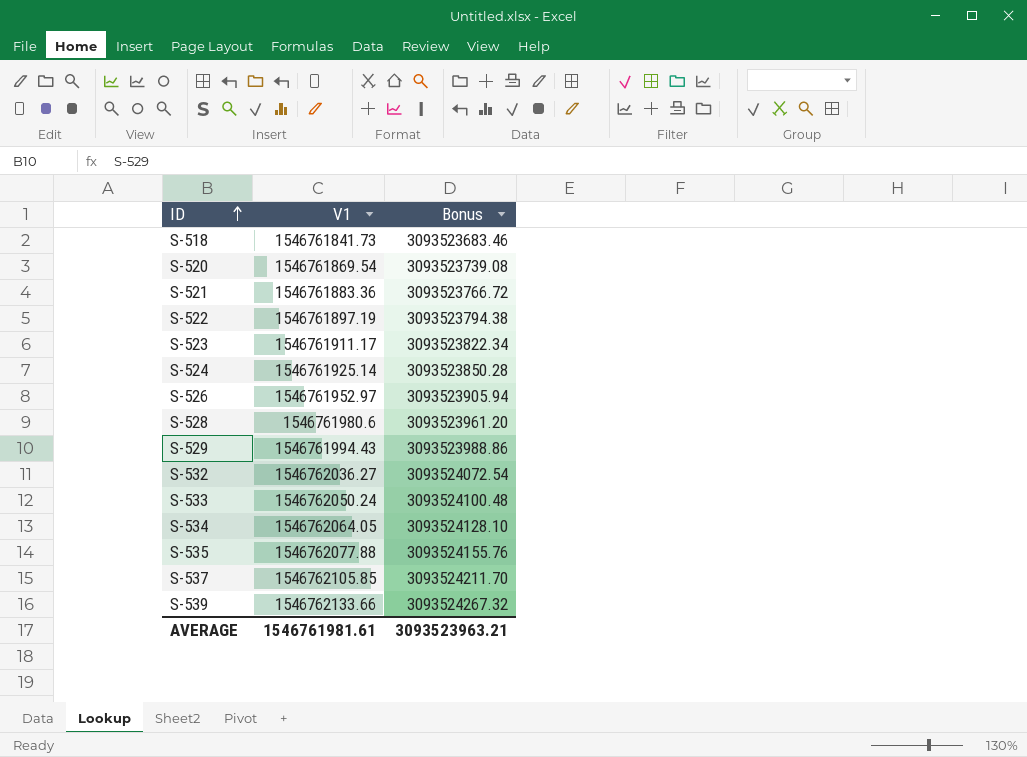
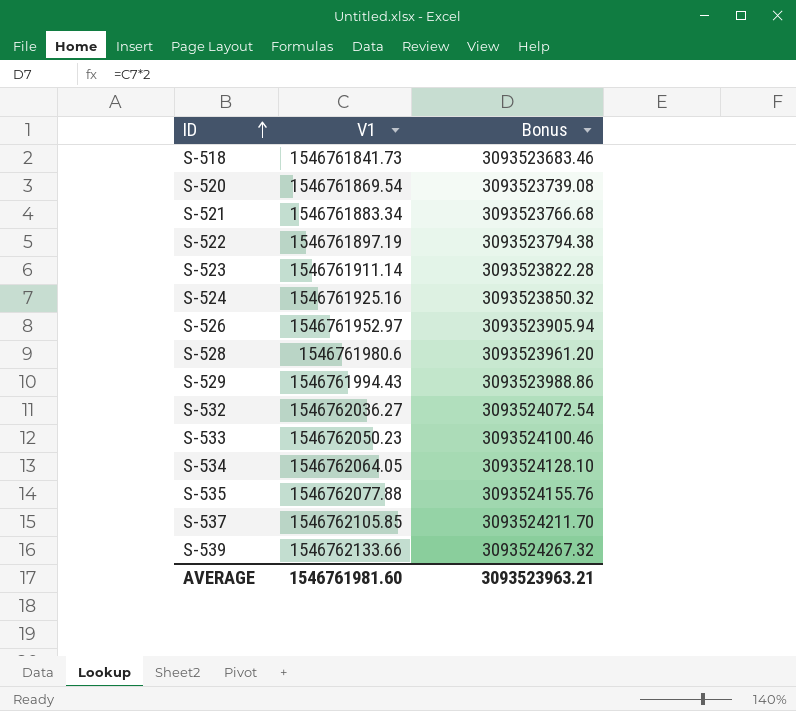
S-521 | V1: 1546761883.36 -> 1546761883.34
S-521 | Bonus: 3093523766.72 -> 3093523766.68
S-523 | V1: 1546761911.17 -> 1546761911.14
S-523 | Bonus: 3093523822.34 -> 3093523822.28
S-524 | V1: 1546761925.14 -> 1546761925.16
S-524 | Bonus: 3093523850.28 -> 3093523850.32
S-533 | V1: 1546762050.24 -> 1546762050.23
S-533 | Bonus: 3093524100.48 -> 3093524100.46
AVERAGE | V1: 1546761981.61 -> 1546761981.60

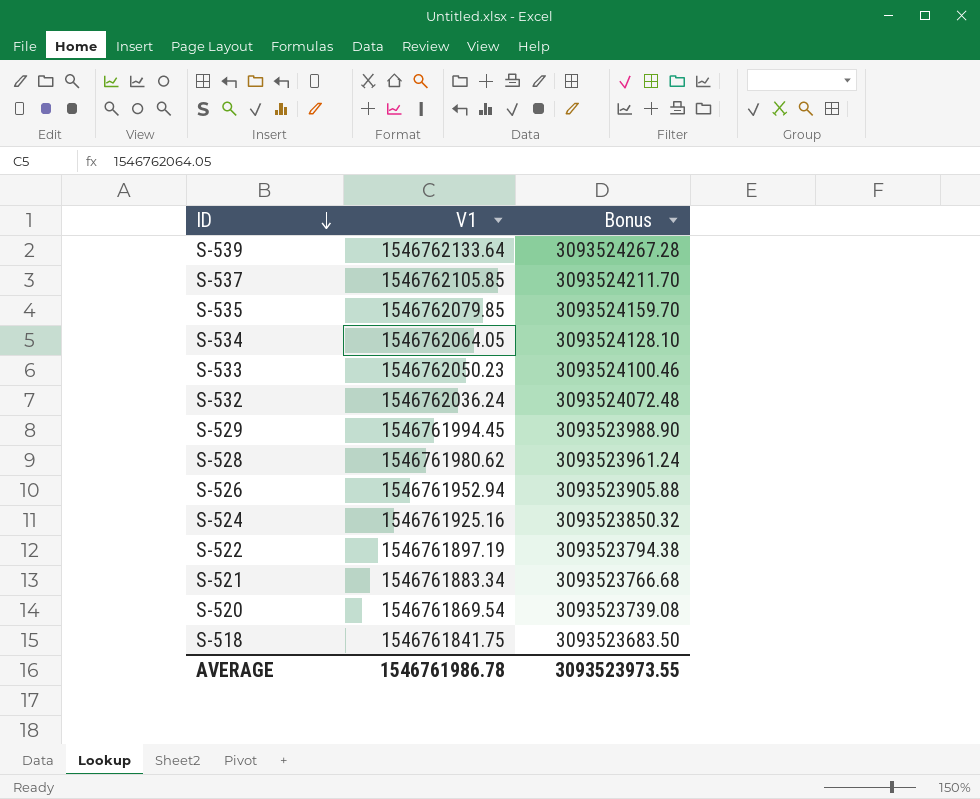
row order: ID ascending -> ID descending
row S-523: 1546761911.14 | 3093523822.28 -> none
S-539 | V1: 1546762133.66 -> 1546762133.64
S-539 | Bonus: 3093524267.32 -> 3093524267.28
S-535 | V1: 1546762077.88 -> 1546762079.85
S-535 | Bonus: 3093524155.76 -> 3093524159.70
S-532 | V1: 1546762036.27 -> 1546762036.24
S-532 | Bonus: 3093524072.54 -> 3093524072.48
S-529 | V1: 1546761994.43 -> 1546761994.45
S-529 | Bonus: 3093523988.86 -> 3093523988.90
S-528 | V1: 1546761980.6 -> 1546761980.62
S-528 | Bonus: 3093523961.20 -> 3093523961.24
S-526 | V1: 1546761952.97 -> 1546761952.94
S-526 | Bonus: 3093523905.94 -> 3093523905.88
S-518 | V1: 1546761841.73 -> 1546761841.75
S-518 | Bonus: 3093523683.46 -> 3093523683.50
AVERAGE | V1: 1546761981.60 -> 1546761986.78
AVERAGE | Bonus: 3093523963.21 -> 3093523973.55

